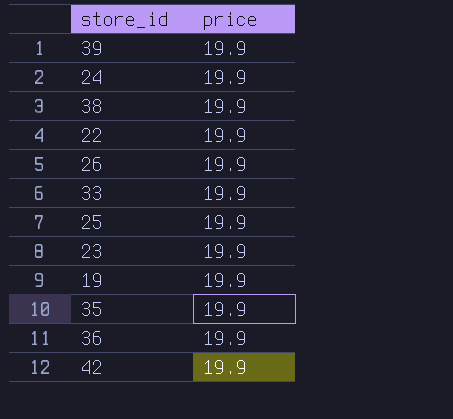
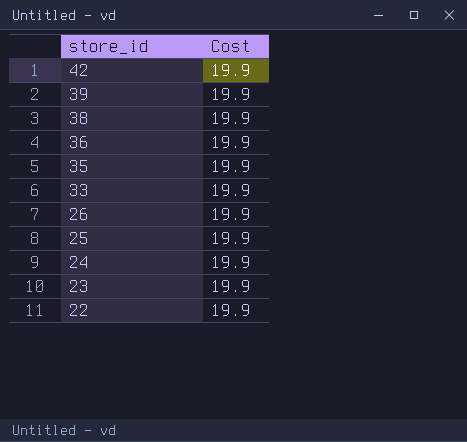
row order: none -> store_id descending
column name: price -> Cost
row 19: 19.9 -> none

